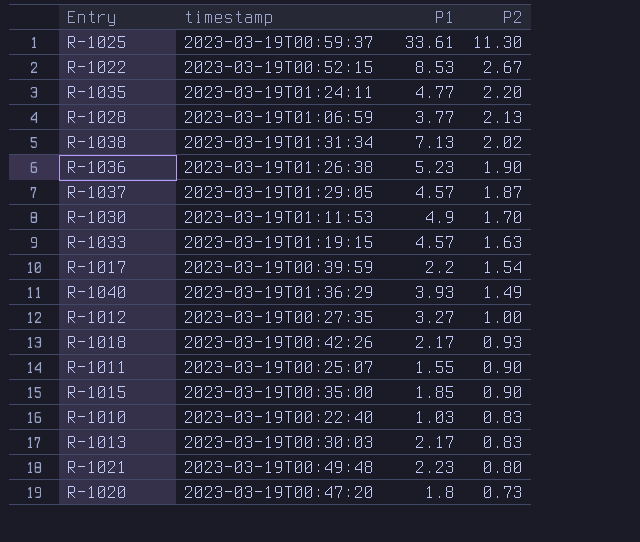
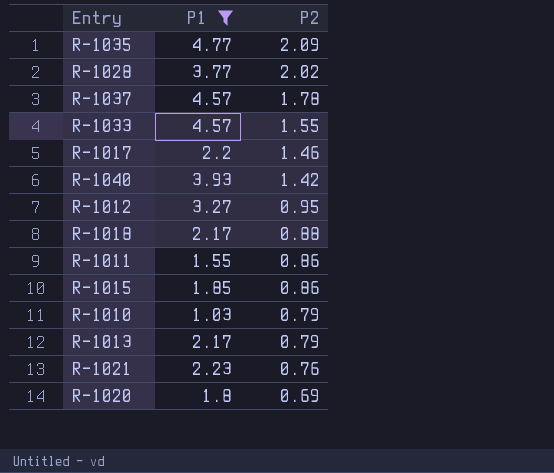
filter: none -> P1 <= 4.77
column timestamp | position: 2 -> none
R-1035 | P2: 2.20 -> 2.09
R-1028 | P2: 2.13 -> 2.02
R-1037 | P2: 1.87 -> 1.78
R-1033 | P2: 1.63 -> 1.55
R-1017 | P2: 1.54 -> 1.46
R-1040 | P2: 1.49 -> 1.42
R-1012 | P2: 1.00 -> 0.95
R-1018 | P2: 0.93 -> 0.88
R-1011 | P2: 0.90 -> 0.86
R-1015 | P2: 0.90 -> 0.86
R-1010 | P2: 0.83 -> 0.79
R-1013 | P2: 0.83 -> 0.79
R-1021 | P2: 0.80 -> 0.76
R-1020 | P2: 0.73 -> 0.69

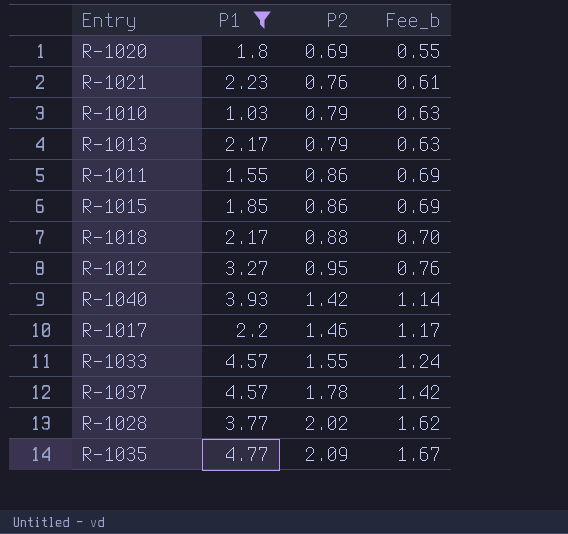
row order: P2 descending -> P2 ascending
column Fee_b | formula: none -> [P2] * 0.8

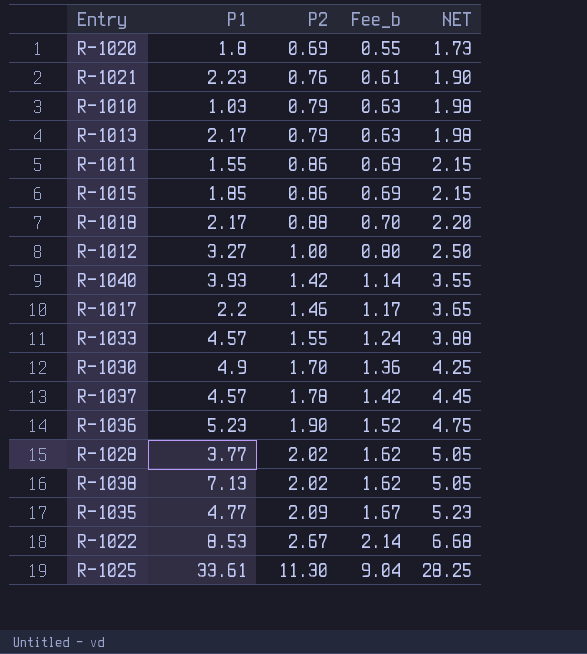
filter: P1 <= 4.77 -> none
column NET | formula: none -> [P2] * 2.5
R-1012 | P2: 0.95 -> 1.00
R-1012 | Fee_b: 0.76 -> 0.80

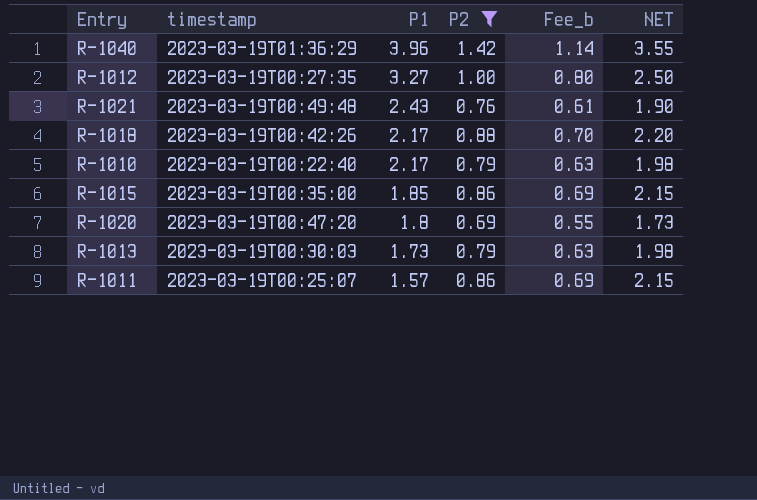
filter: none -> P2 <= 1.42
row order: P2 ascending -> P1 descending
column timestamp | position: none -> 2
R-1040 | P1: 3.93 -> 3.96
R-1021 | P1: 2.23 -> 2.43
R-1010 | P1: 1.03 -> 2.17
R-1013 | P1: 2.17 -> 1.73
R-1011 | P1: 1.55 -> 1.57

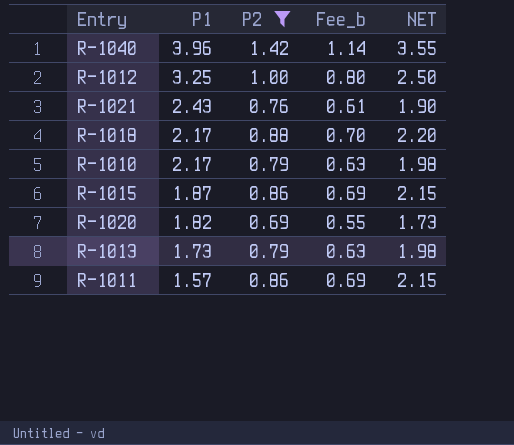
column timestamp | position: 2 -> none
R-1012 | P1: 3.27 -> 3.25
R-1015 | P1: 1.85 -> 1.87
R-1020 | P1: 1.8 -> 1.82

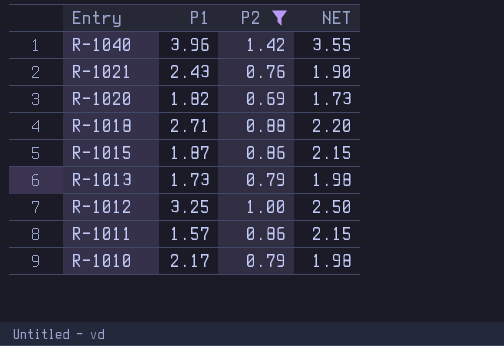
row order: P1 descending -> Entry descending
column Fee_b | formula: [P2] * 0.8 -> none
R-1018 | P1: 2.17 -> 2.71

